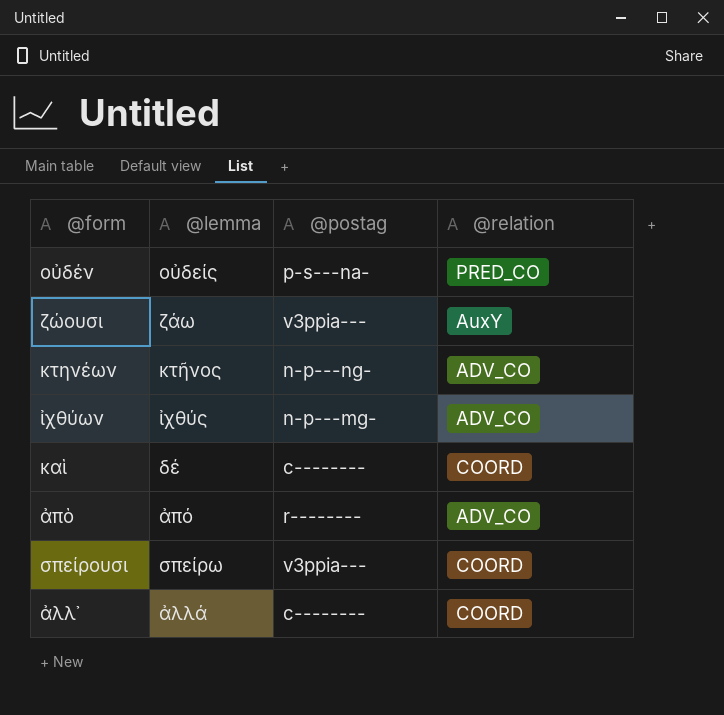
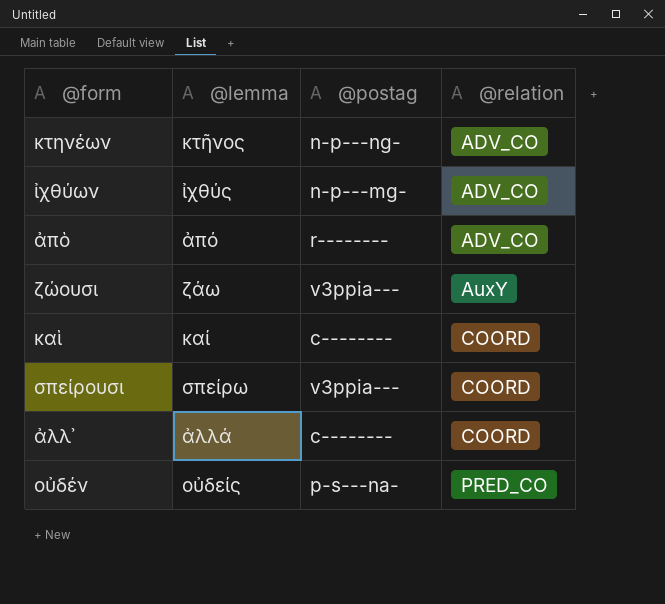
row order: none -> @relation ascending
καὶ | @lemma: δέ -> καί

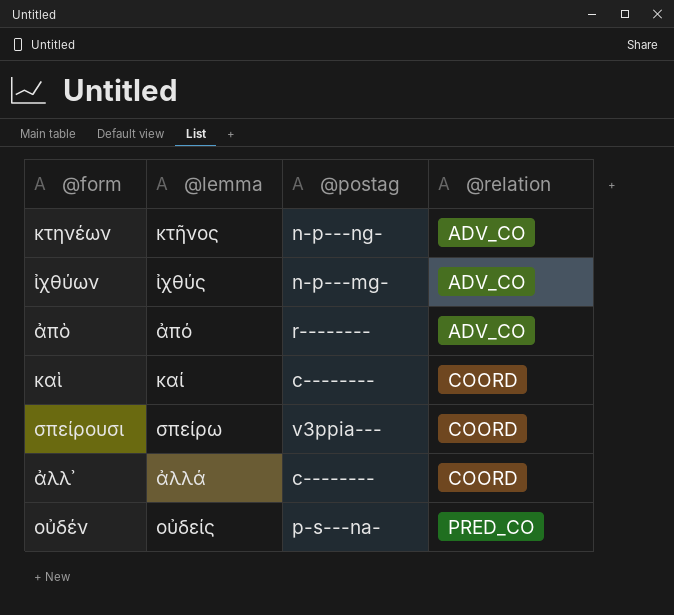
row ζώουσι: ζάω | v3ppia--- | AuxY -> none

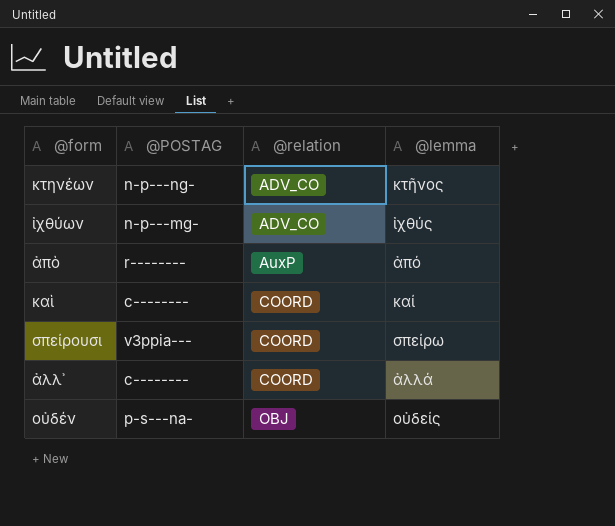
column name: @postag -> @POSTAG
column @lemma | position: 2 -> 4
ἀπὸ | @relation: ADV_CO -> AuxP
οὐδέν | @relation: PRED_CO -> OBJ

